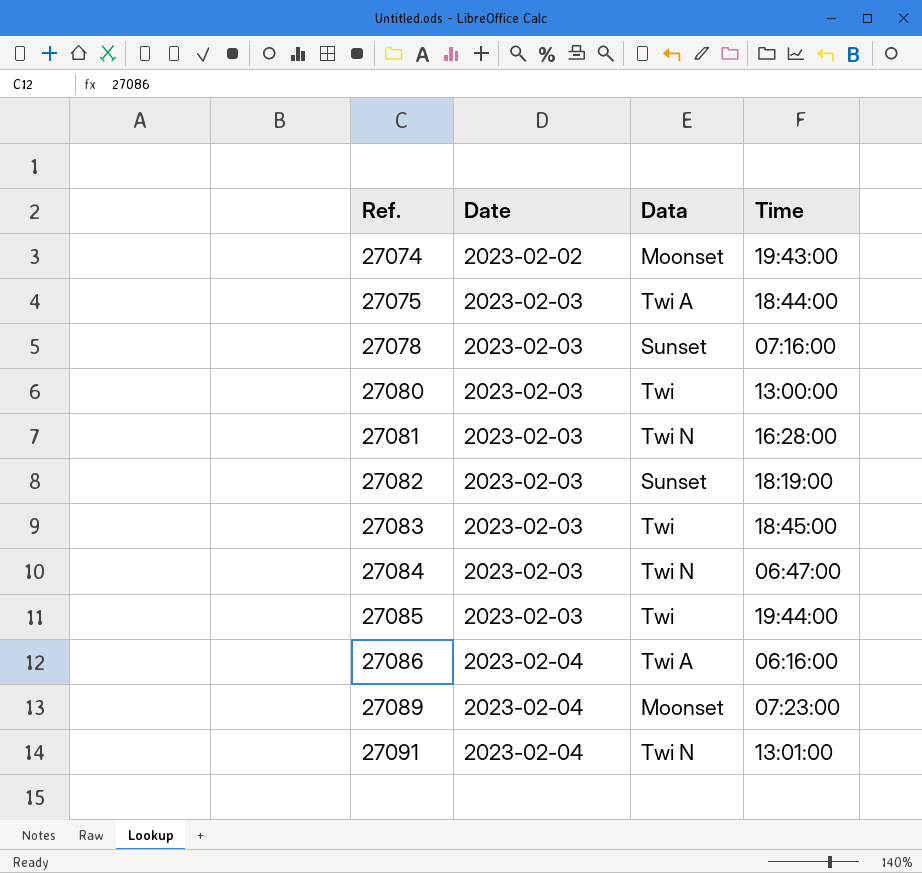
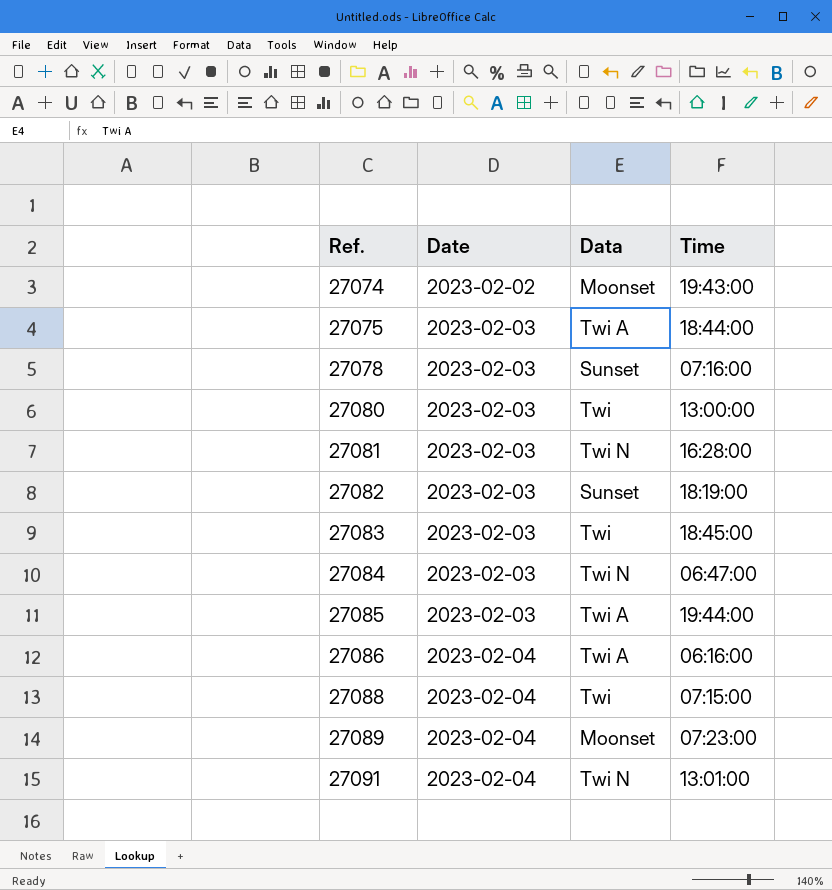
27085 | Data: Twi -> Twi A
row 27088: none -> 2023-02-04 | Twi | 07:15:00

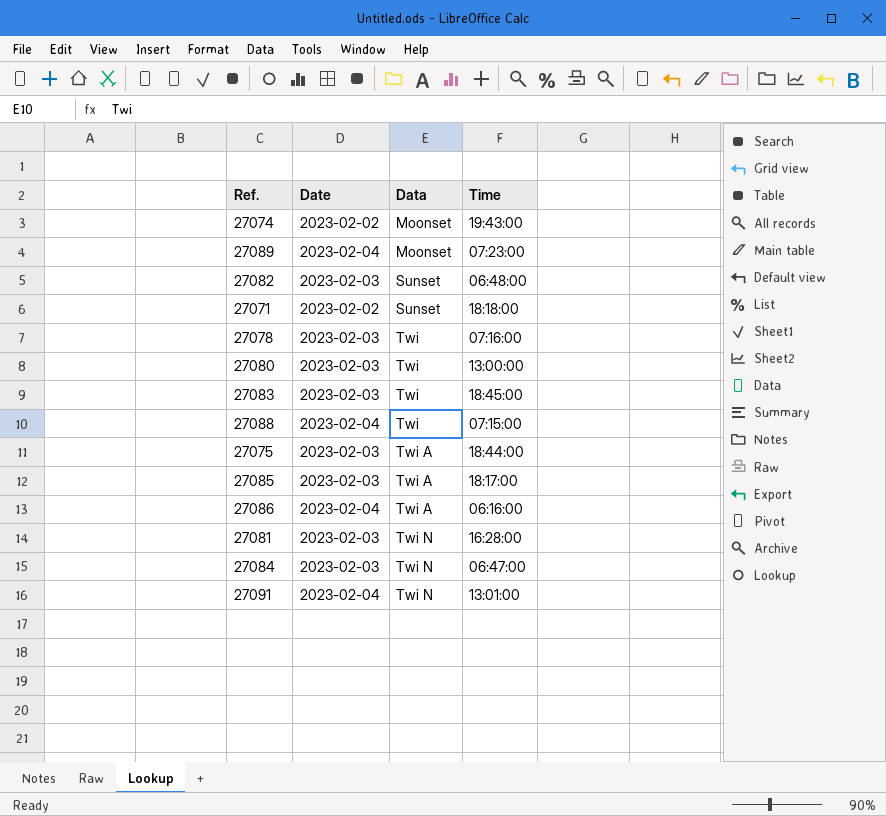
row order: Ref. ascending -> Data ascending
27082 | Time: 18:19:00 -> 06:48:00
row 27071: none -> 2023-02-02 | Sunset | 18:18:00
27078 | Data: Sunset -> Twi
27085 | Time: 19:44:00 -> 18:17:00

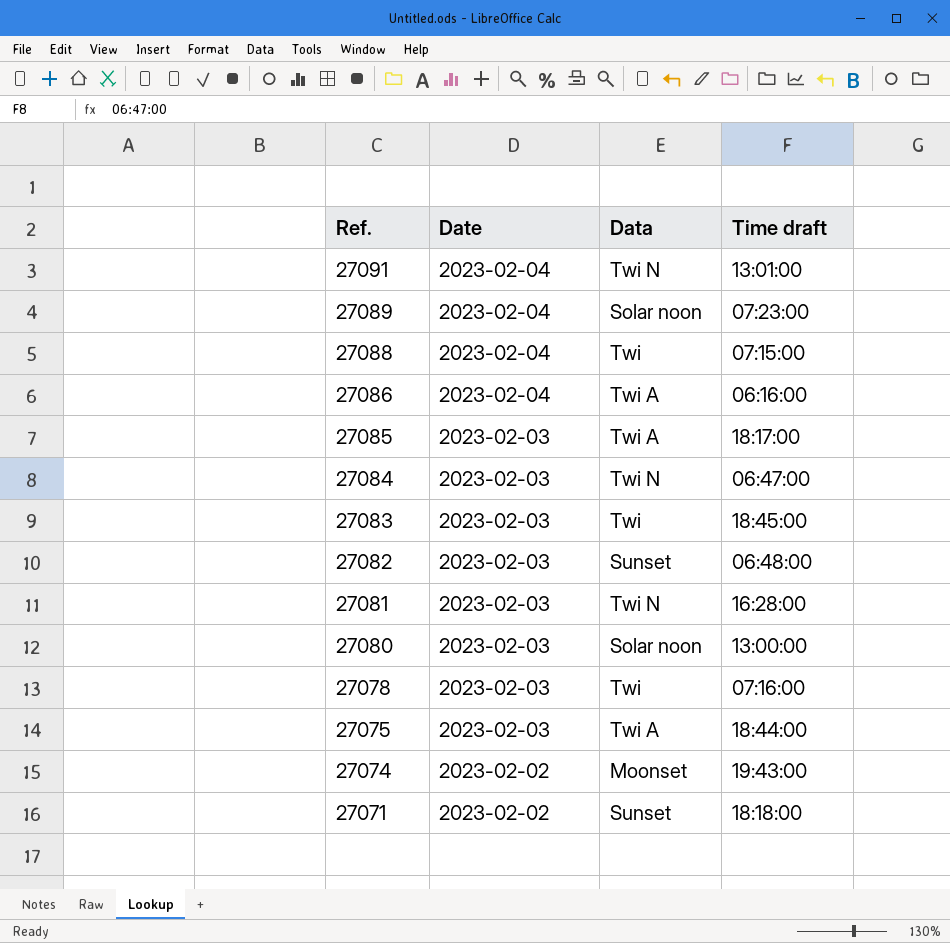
row order: Data ascending -> Ref. descending
column name: Time -> Time draft
27089 | Data: Moonset -> Solar noon
27080 | Data: Twi -> Solar noon

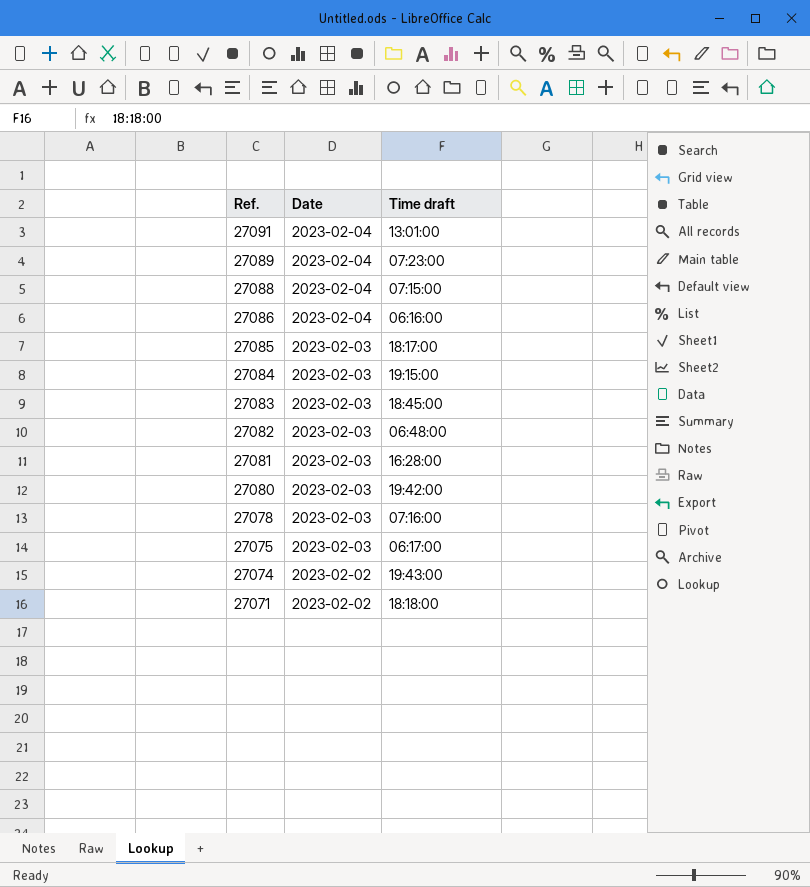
column Data | position: 3 -> none
27084 | Time draft: 06:47:00 -> 19:15:00
27080 | Time draft: 13:00:00 -> 19:42:00
27075 | Time draft: 18:44:00 -> 06:17:00

